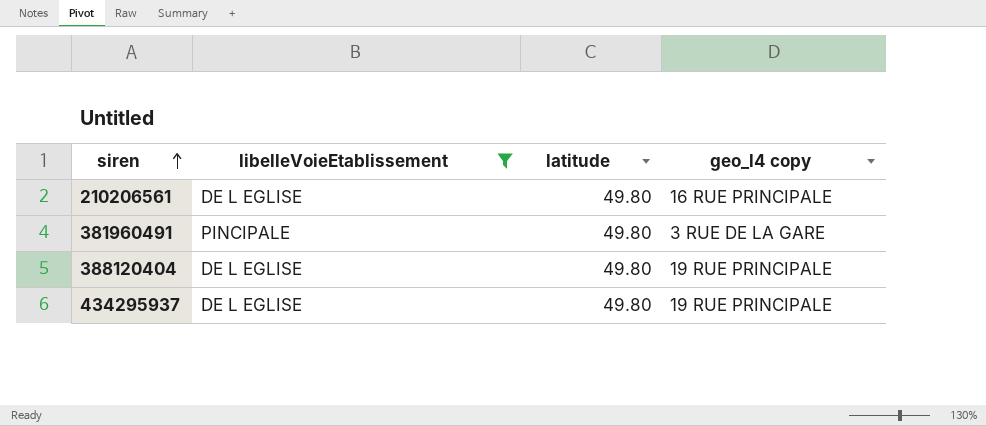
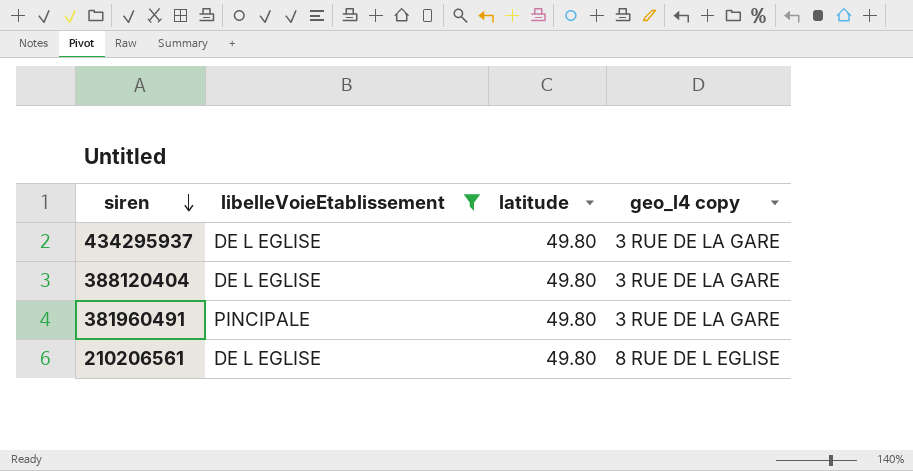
row order: siren ascending -> siren descending
434295937 | geo_l4 copy: 19 RUE PRINCIPALE -> 3 RUE DE LA GARE
388120404 | geo_l4 copy: 19 RUE PRINCIPALE -> 3 RUE DE LA GARE
210206561 | geo_l4 copy: 16 RUE PRINCIPALE -> 8 RUE DE L EGLISE

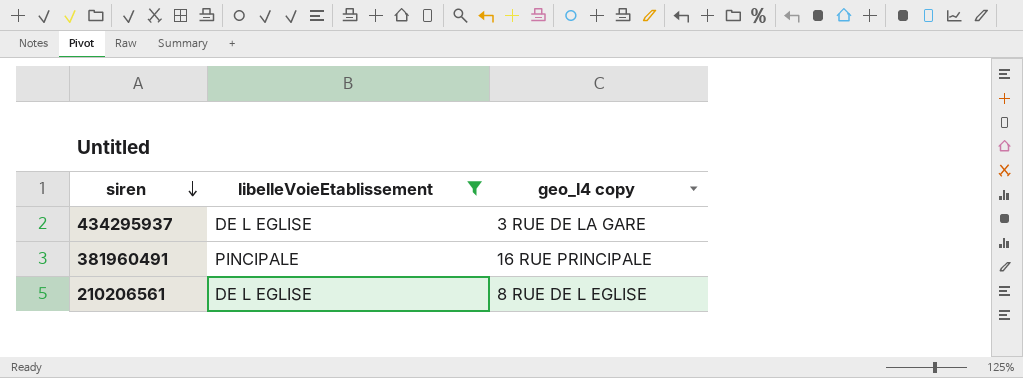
column latitude | position: 3 -> none
row 388120404: DE L EGLISE | 49.80 | 3 RUE DE LA GARE -> none
381960491 | geo_l4 copy: 3 RUE DE LA GARE -> 16 RUE PRINCIPALE

